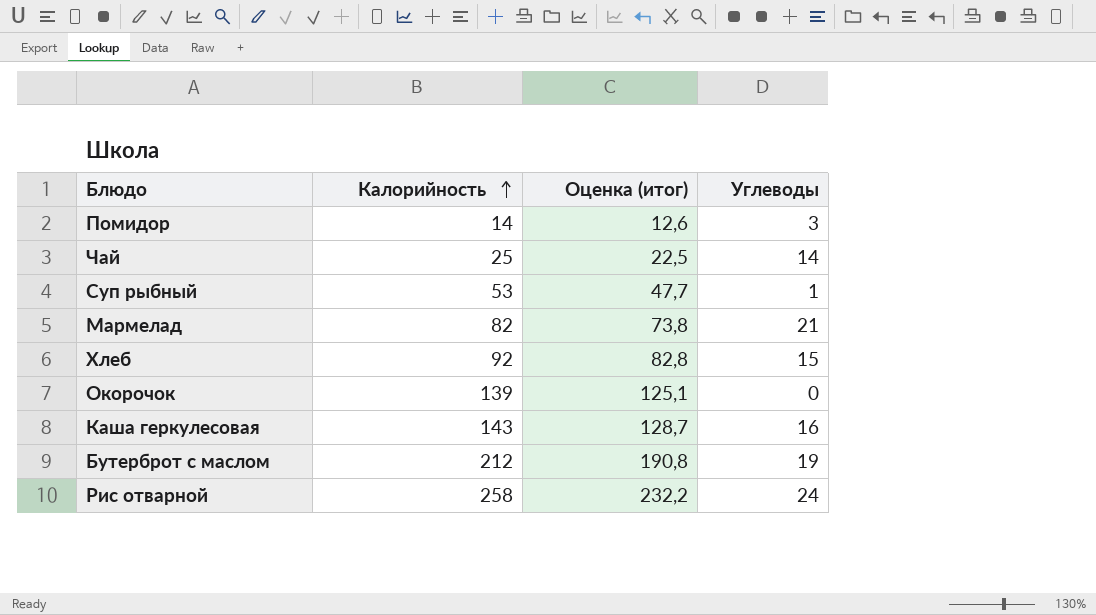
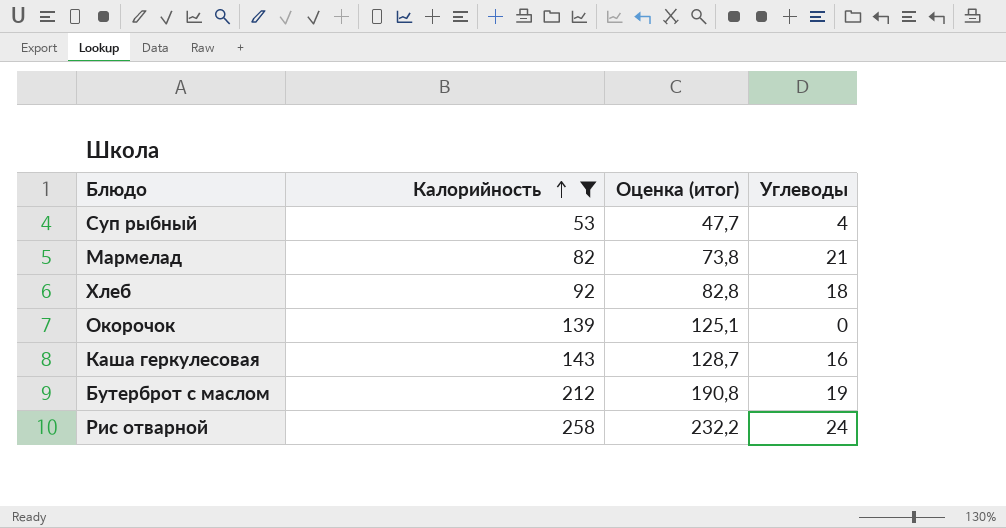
filter: none -> Калорийность >= 53
Суп рыбный | Углеводы: 1 -> 4
Хлеб | Углеводы: 15 -> 18

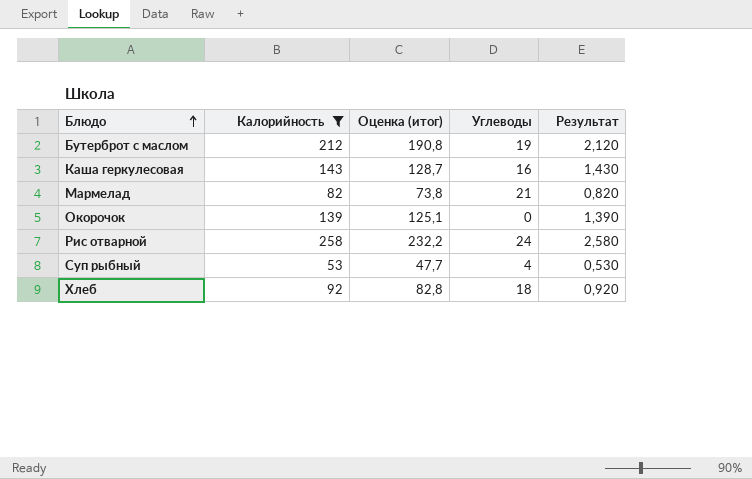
row order: Калорийность ascending -> Блюдо ascending
column Результат | formula: none -> [Калорийность] * 0,01

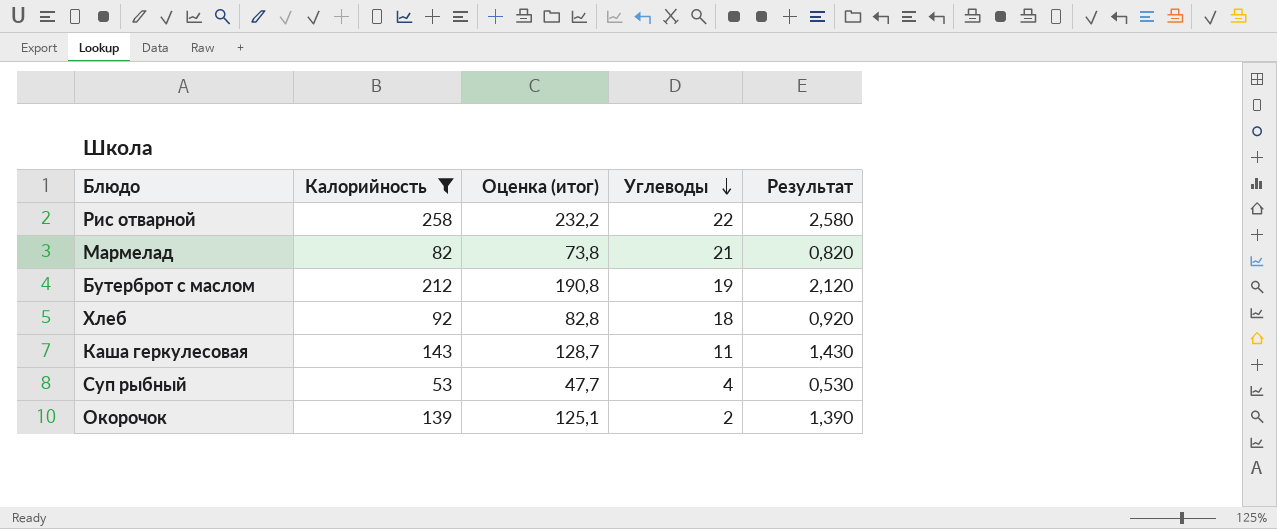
row order: Блюдо ascending -> Углеводы descending
Рис отварной | Углеводы: 24 -> 22
Каша геркулесовая | Углеводы: 16 -> 11
Окорочок | Углеводы: 0 -> 2

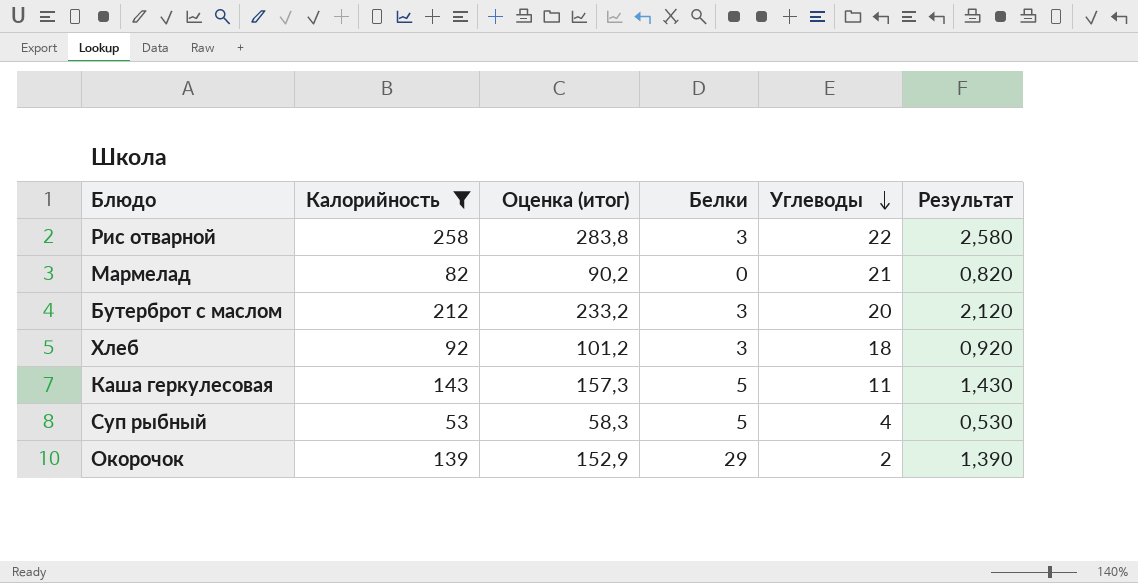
column Оценка (итог) | formula: [Калорийность] * 0,9 -> [Калорийность] * 1,1
column Белки | position: none -> 4
Бутерброт с маслом | Углеводы: 19 -> 20

